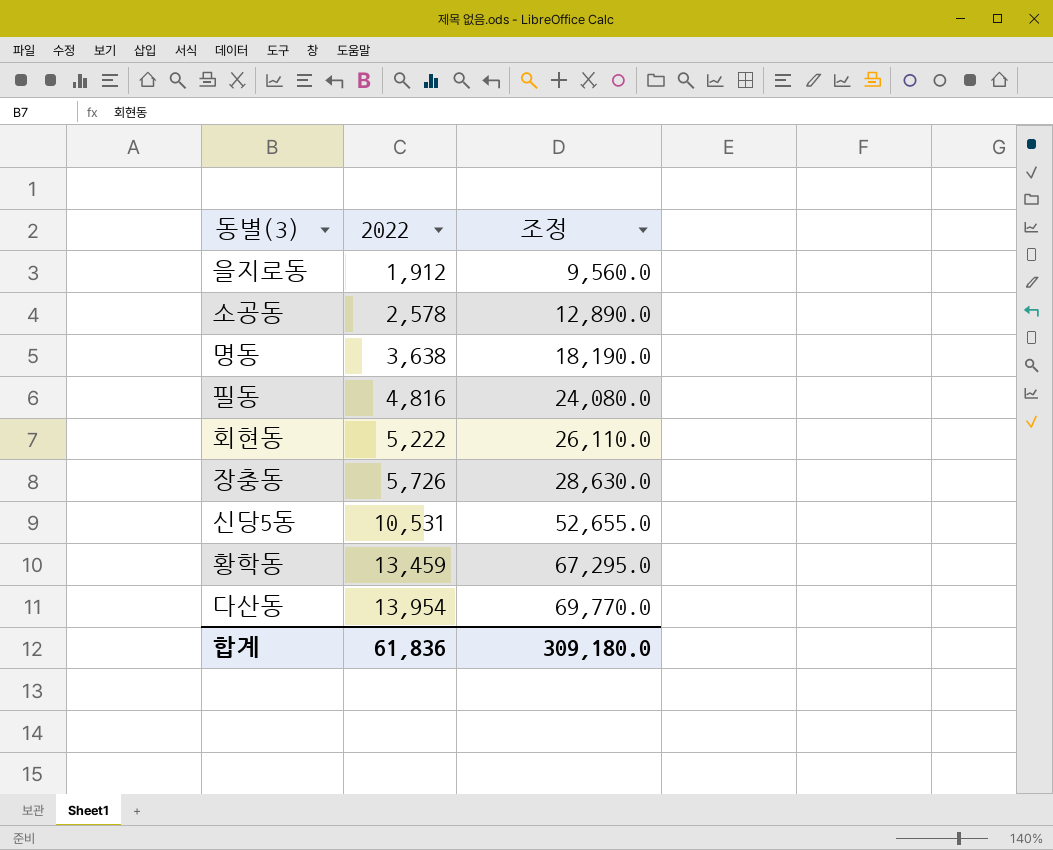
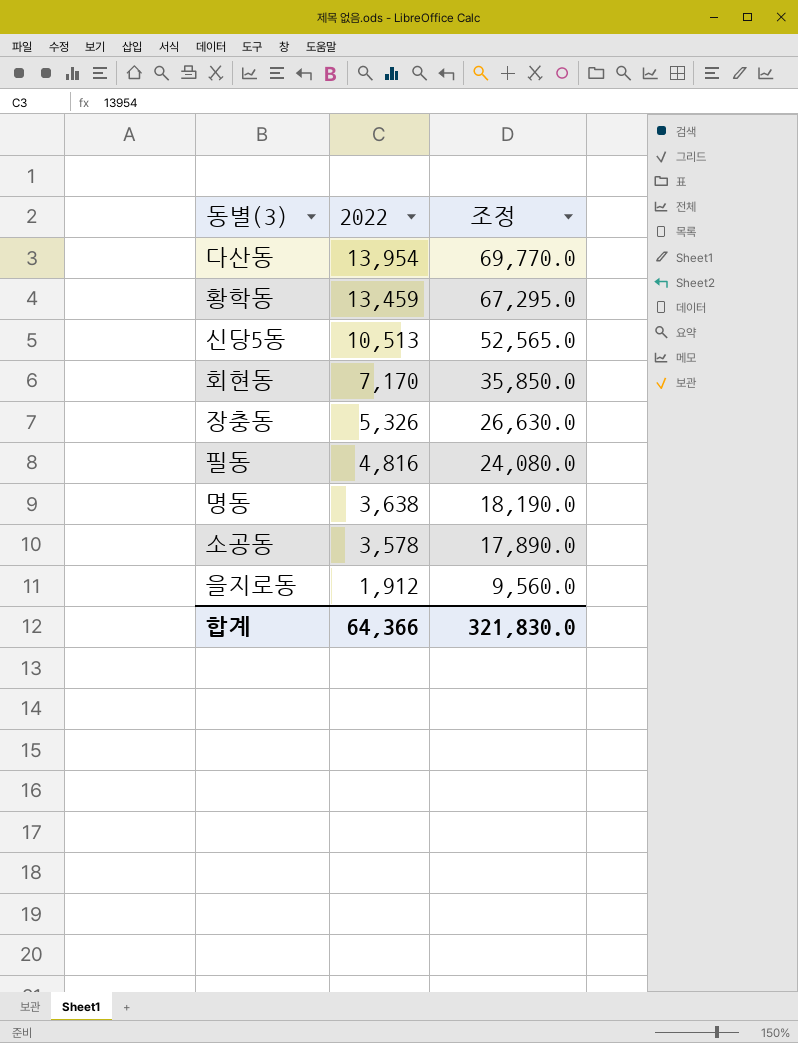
row order: 2022 ascending -> 2022 descending
신당5동 | 2022: 10,531 -> 10,513
신당5동 | 조정: 52,655.0 -> 52,565.0
회현동 | 2022: 5,222 -> 7,170
회현동 | 조정: 26,110.0 -> 35,850.0
장충동 | 2022: 5,726 -> 5,326
장충동 | 조정: 28,630.0 -> 26,630.0
소공동 | 2022: 2,578 -> 3,578
소공동 | 조정: 12,890.0 -> 17,890.0
합계 | 2022: 61,836 -> 64,366
합계 | 조정: 309,180.0 -> 321,830.0

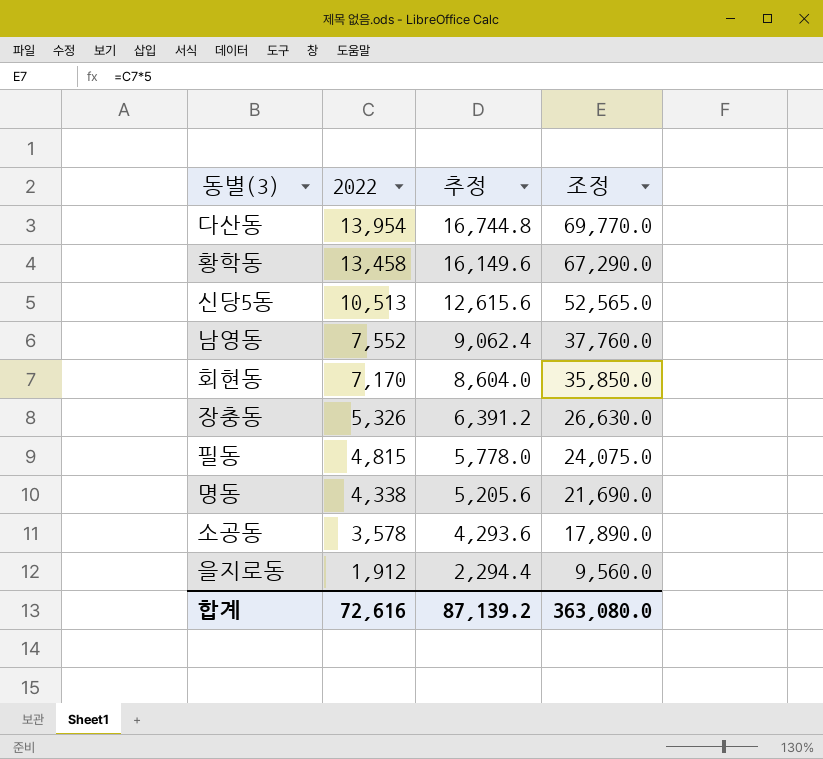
column 추정 | formula: none -> [2022] * 1.2
황학동 | 2022: 13,459 -> 13,458
황학동 | 조정: 67,295.0 -> 67,290.0
row 남영동: none -> 7,552 | 9,062.4 | 37,760.0
필동 | 2022: 4,816 -> 4,815
필동 | 조정: 24,080.0 -> 24,075.0
명동 | 2022: 3,638 -> 4,338
명동 | 조정: 18,190.0 -> 21,690.0
합계 | 2022: 64,366 -> 72,616
합계 | 조정: 321,830.0 -> 363,080.0

